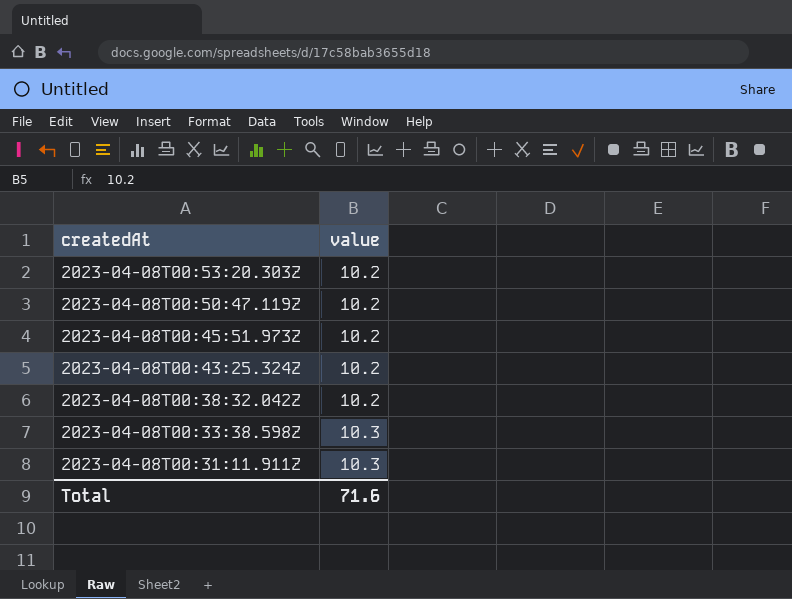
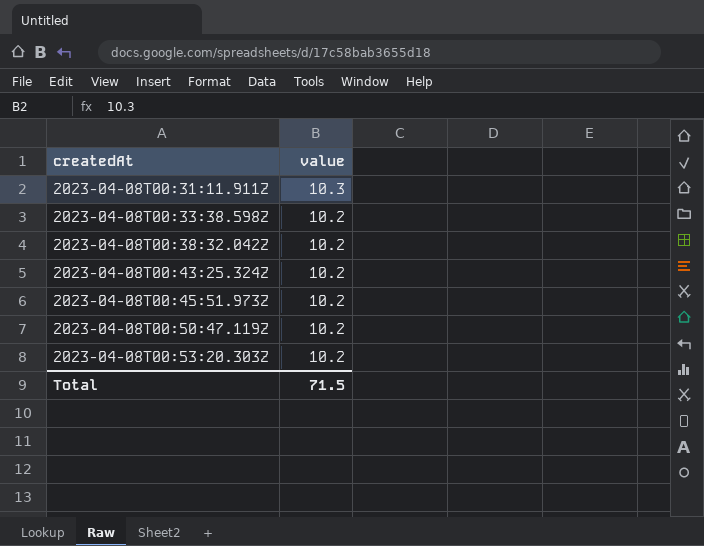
row order: createdAt descending -> createdAt ascending
2023-04-08T00:33:38.598Z | value: 10.3 -> 10.2
Total | value: 71.6 -> 71.5

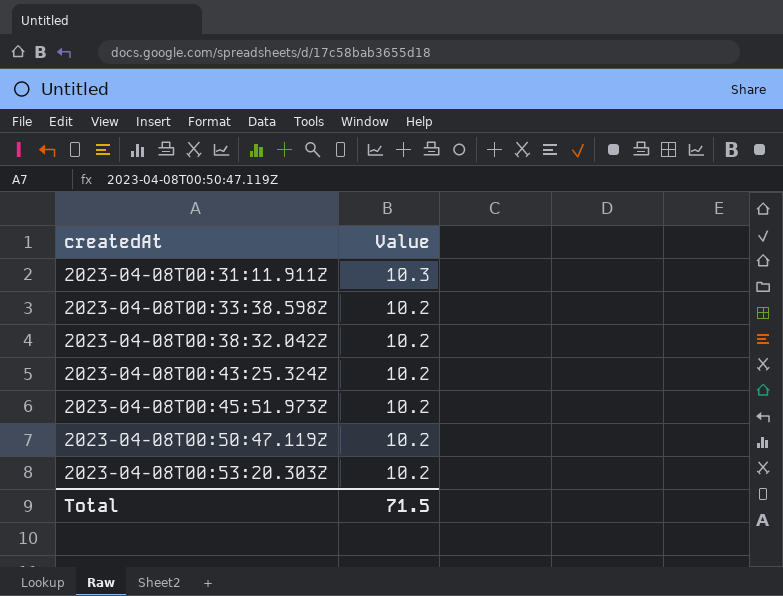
column name: value -> Value

